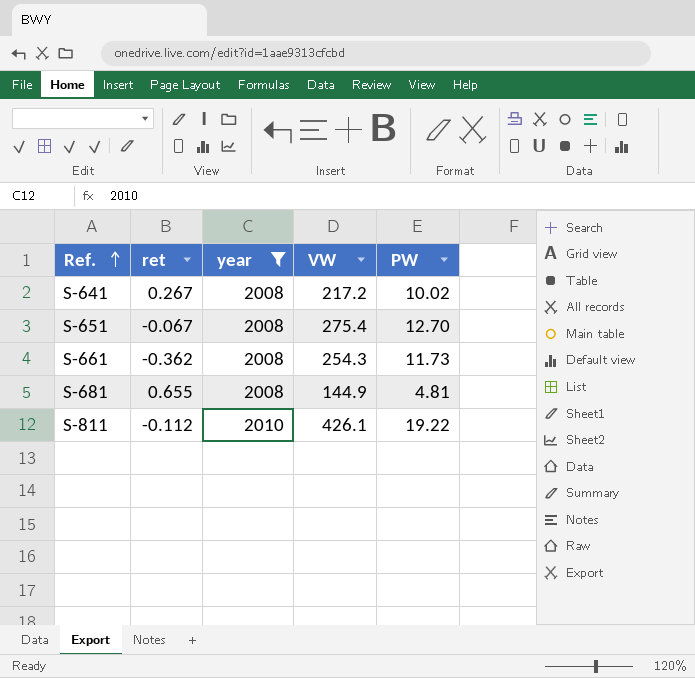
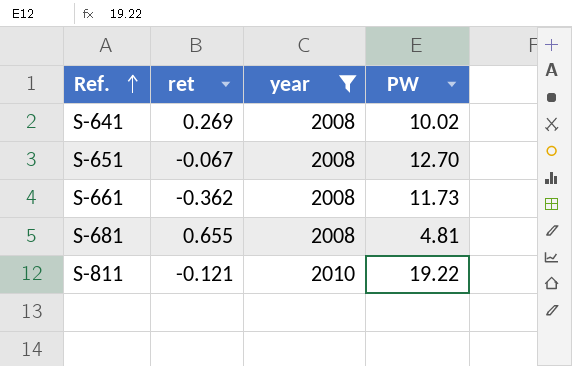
column VW | position: 4 -> none
S-641 | ret: 0.267 -> 0.269
S-811 | ret: -0.112 -> -0.121

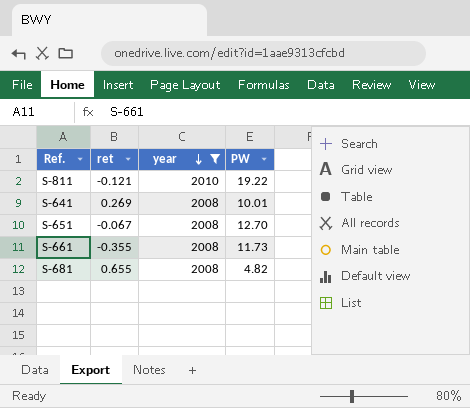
row order: Ref. ascending -> year descending
S-641 | PW: 10.02 -> 10.01
S-661 | ret: -0.362 -> -0.355
S-681 | PW: 4.81 -> 4.82

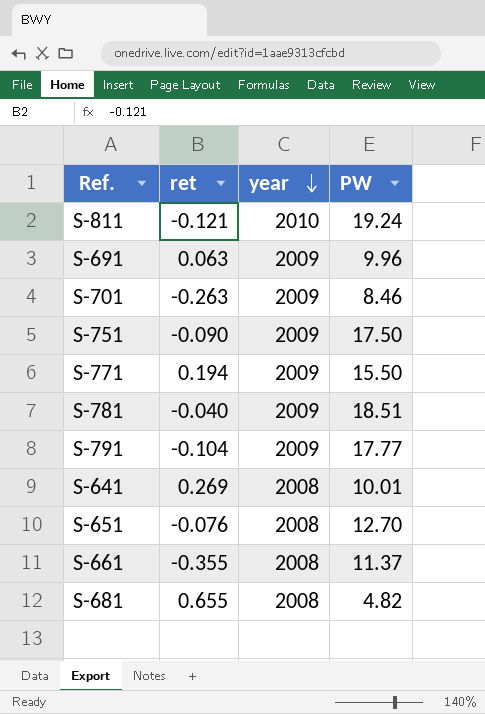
filter: year != 2009 -> none
S-811 | PW: 19.22 -> 19.24
S-651 | ret: -0.067 -> -0.076
S-661 | PW: 11.73 -> 11.37

